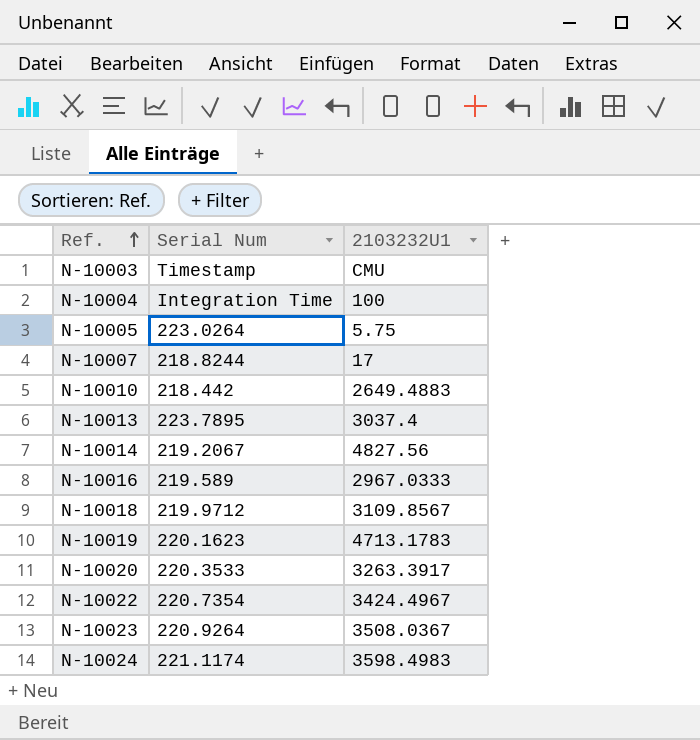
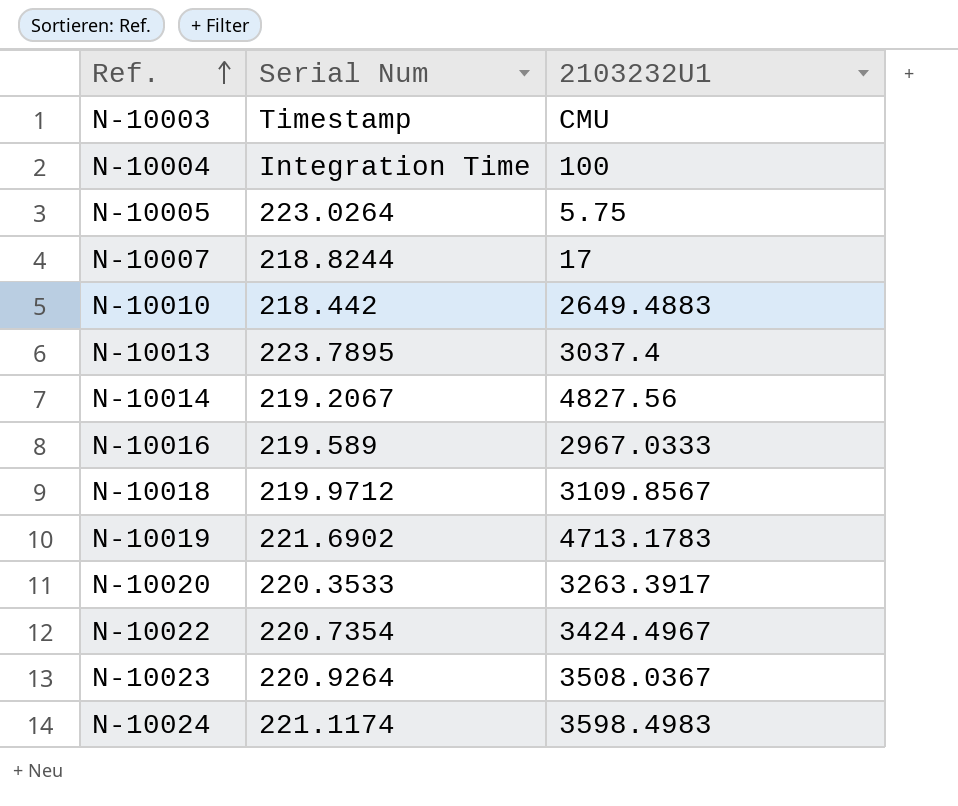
N-10019 | Serial Num: 220.1623 -> 221.6902

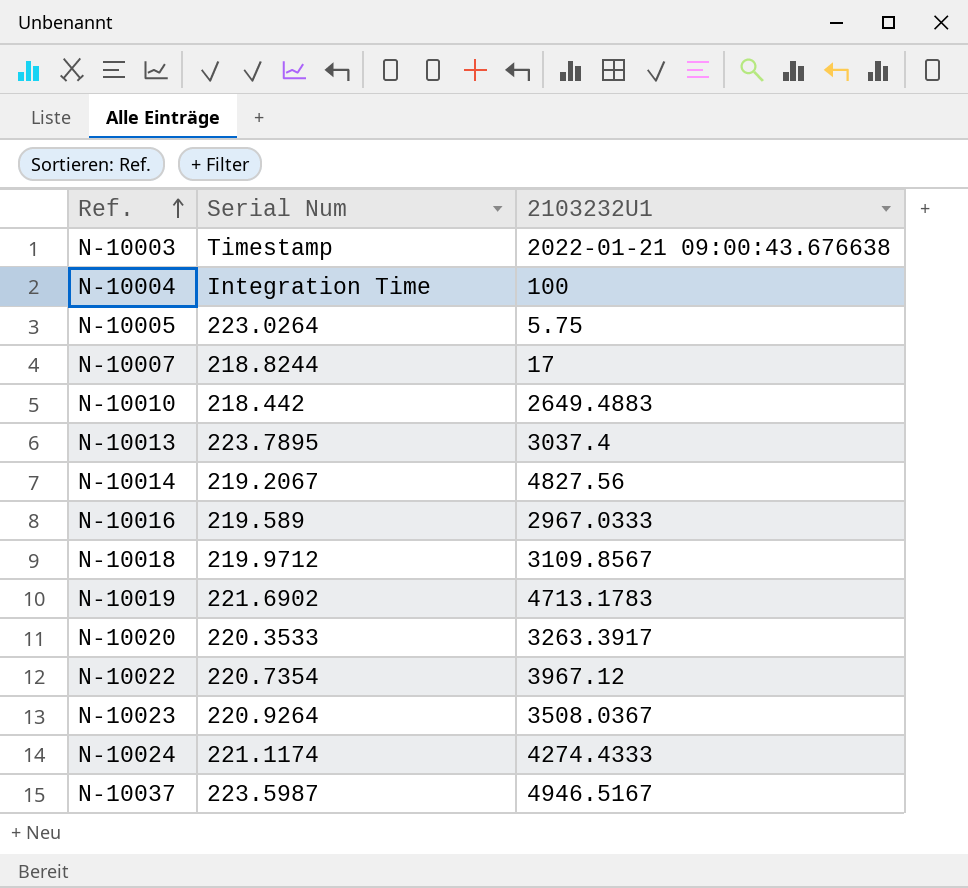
N-10003 | 2103232U1: CMU -> 2022-01-21 09:00:43.676638
N-10022 | 2103232U1: 3424.4967 -> 3967.12
N-10024 | 2103232U1: 3598.4983 -> 4274.4333
row N-10037: none -> 223.5987 | 4946.5167

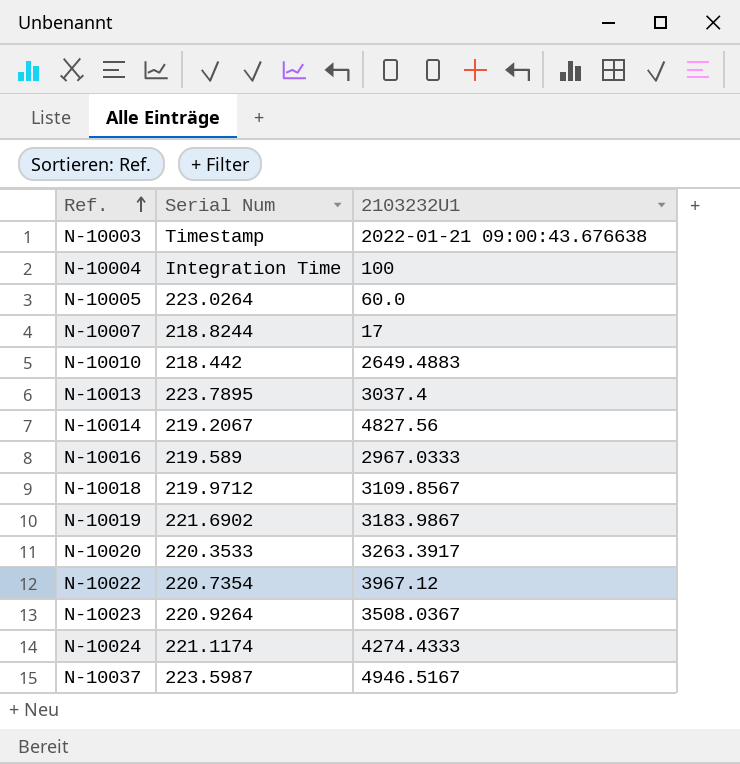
N-10005 | 2103232U1: 5.75 -> 60.0
N-10019 | 2103232U1: 4713.1783 -> 3183.9867

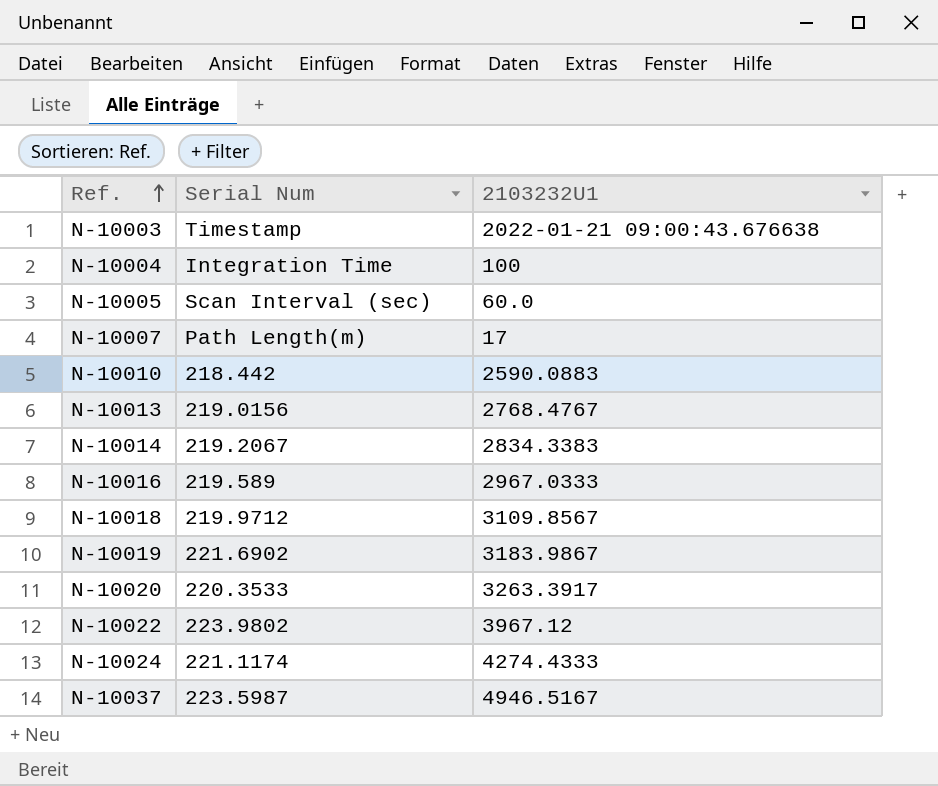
row N-10023: 220.9264 | 3508.0367 -> none
N-10005 | Serial Num: 223.0264 -> Scan Interval (sec)
N-10007 | Serial Num: 218.8244 -> Path Length(m)
N-10010 | 2103232U1: 2649.4883 -> 2590.0883
N-10013 | Serial Num: 223.7895 -> 219.0156
N-10013 | 2103232U1: 3037.4 -> 2768.4767
N-10014 | 2103232U1: 4827.56 -> 2834.3383
N-10022 | Serial Num: 220.7354 -> 223.9802

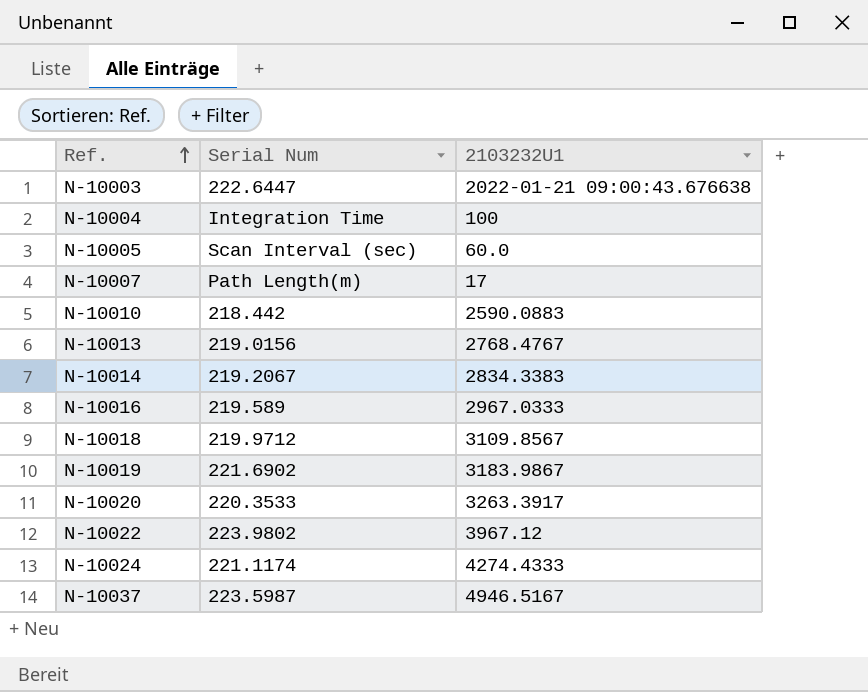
N-10003 | Serial Num: Timestamp -> 222.6447

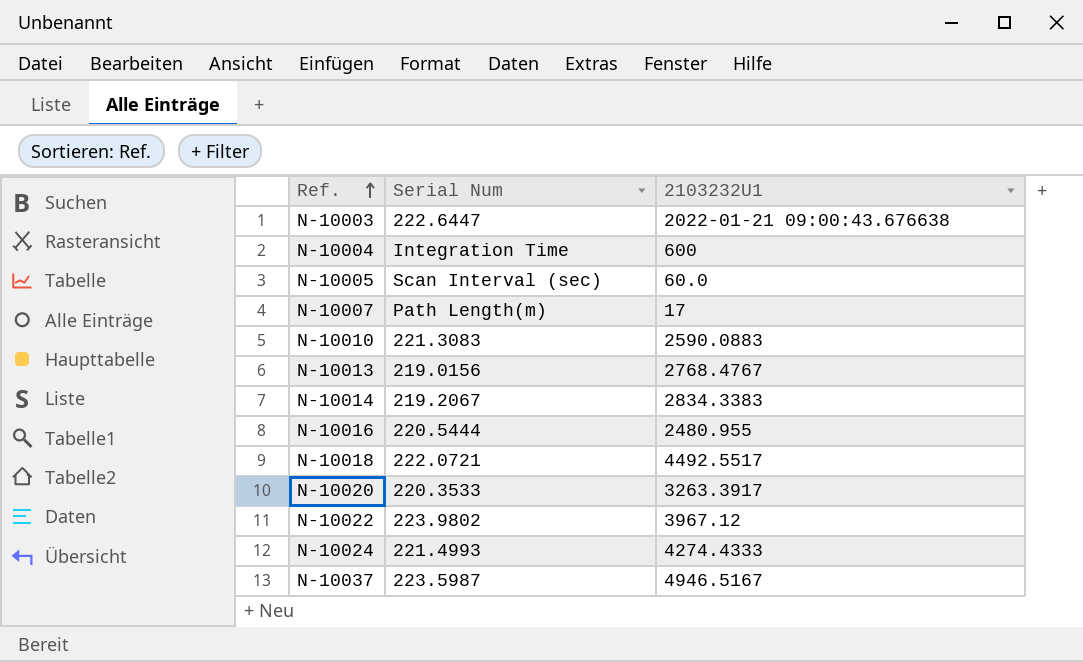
row N-10019: 221.6902 | 3183.9867 -> none
N-10004 | 2103232U1: 100 -> 600
N-10010 | Serial Num: 218.442 -> 221.3083
N-10016 | Serial Num: 219.589 -> 220.5444
N-10016 | 2103232U1: 2967.0333 -> 2480.955
N-10018 | Serial Num: 219.9712 -> 222.0721
N-10018 | 2103232U1: 3109.8567 -> 4492.5517
N-10024 | Serial Num: 221.1174 -> 221.4993

